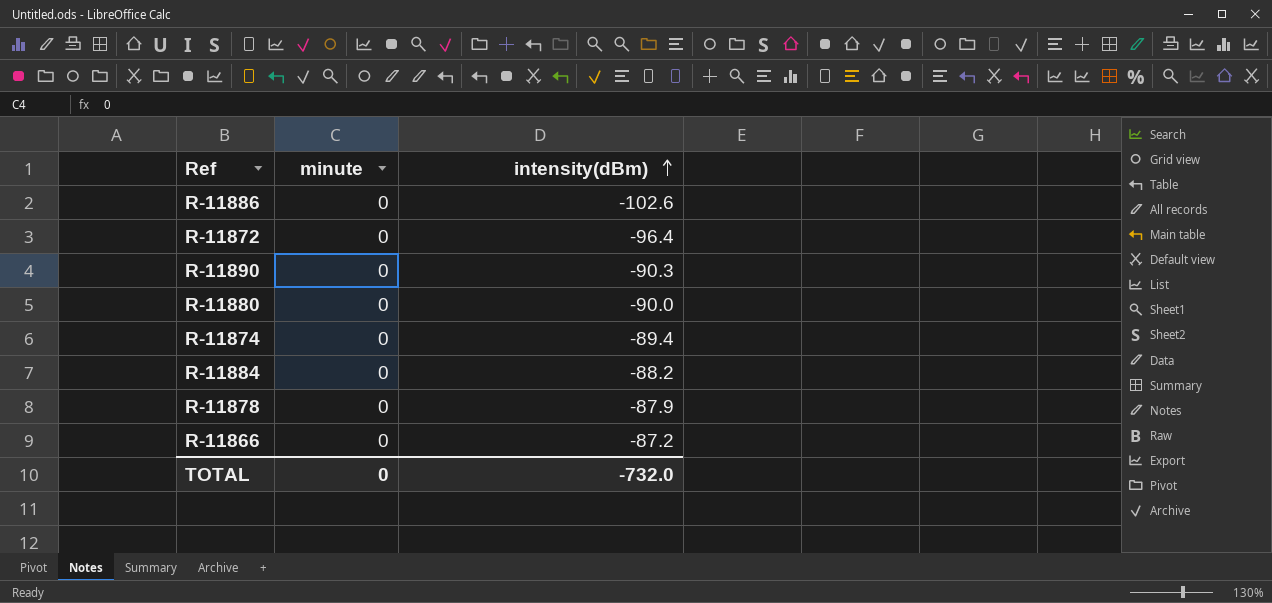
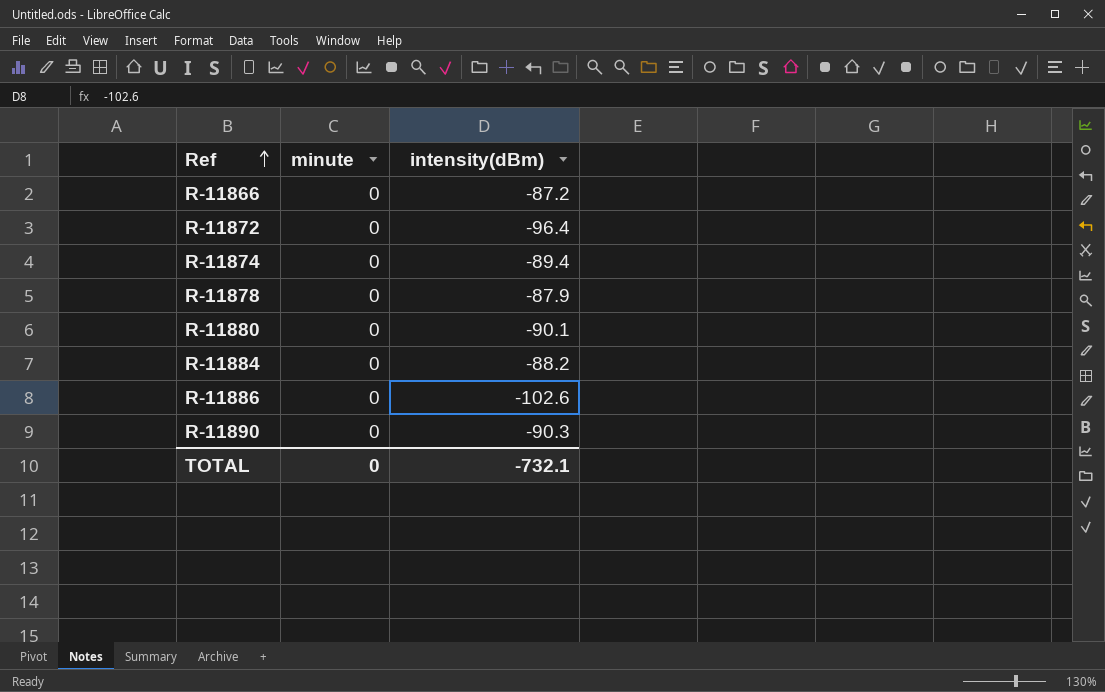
row order: intensity(dBm) ascending -> Ref ascending
R-11880 | intensity(dBm): -90.0 -> -90.1
TOTAL | intensity(dBm): -732.0 -> -732.1

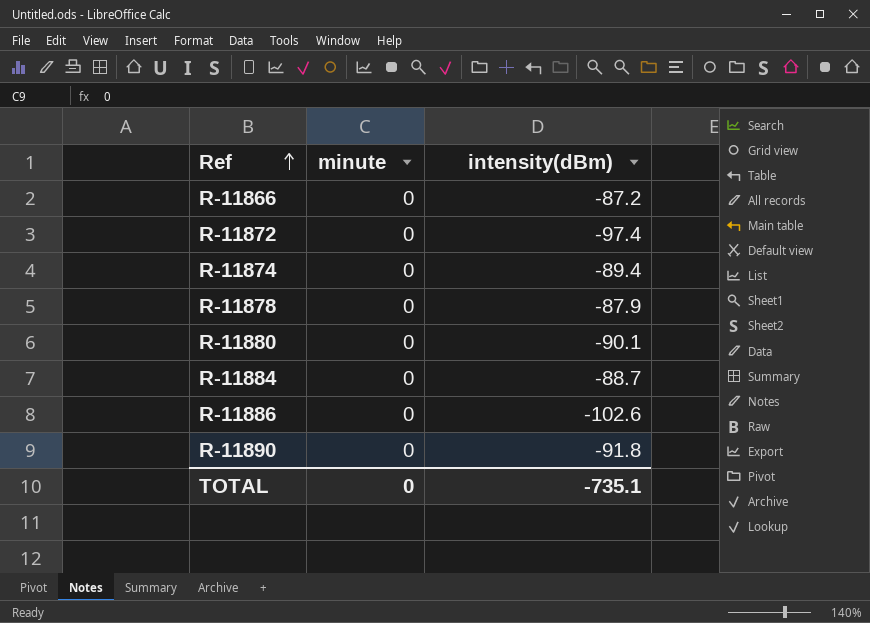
R-11872 | intensity(dBm): -96.4 -> -97.4
R-11884 | intensity(dBm): -88.2 -> -88.7
R-11890 | intensity(dBm): -90.3 -> -91.8
TOTAL | intensity(dBm): -732.1 -> -735.1

